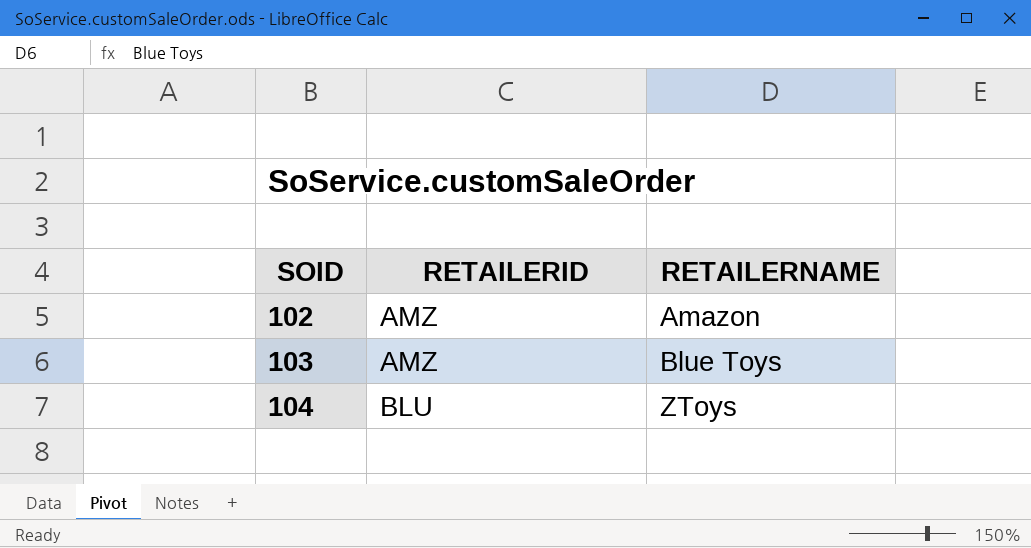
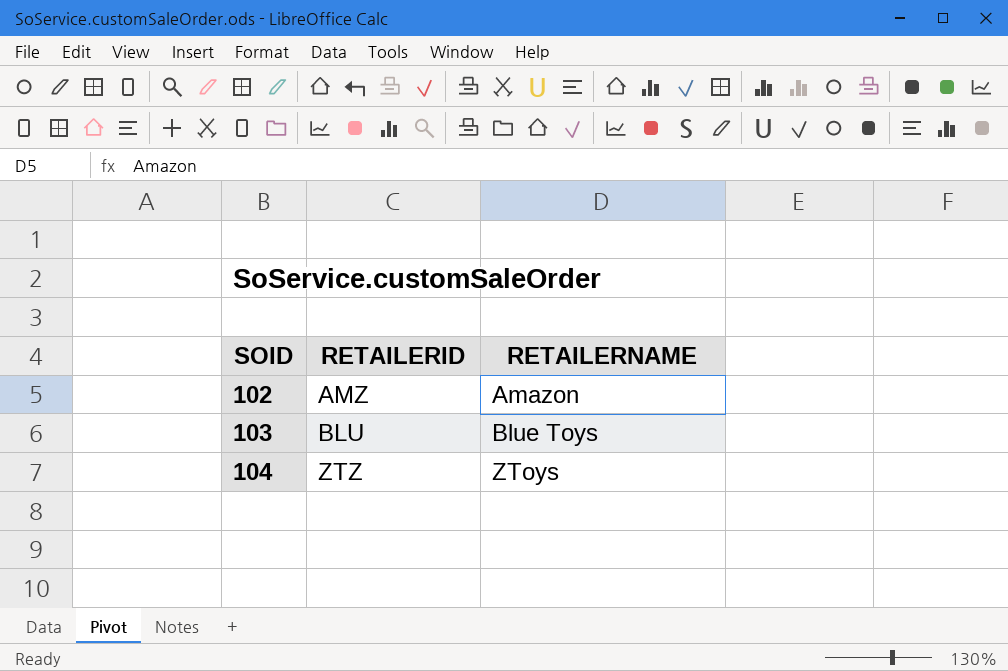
103 | RETAILERID: AMZ -> BLU
104 | RETAILERID: BLU -> ZTZ

